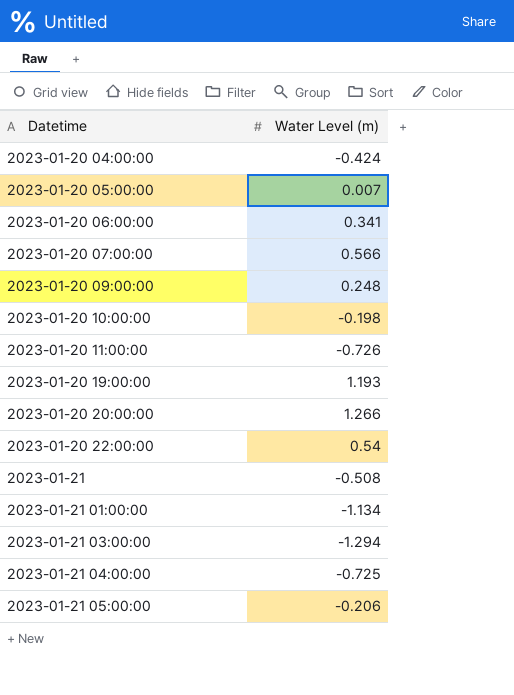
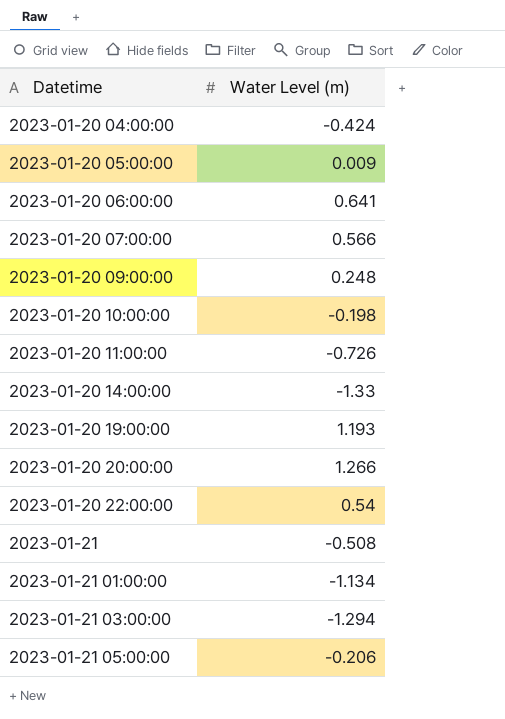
row 2023-01-21 04:00:00: -0.725 -> none
2023-01-20 05:00:00 | Water Level (m): 0.007 -> 0.009
2023-01-20 06:00:00 | Water Level (m): 0.341 -> 0.641
row 2023-01-20 14:00:00: none -> -1.33

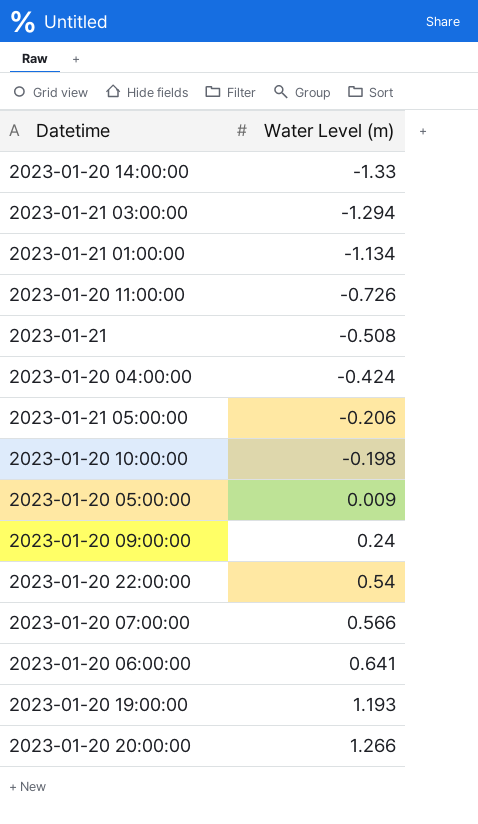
row order: Datetime ascending -> Water Level (m) ascending
2023-01-20 09:00:00 | Water Level (m): 0.248 -> 0.24

